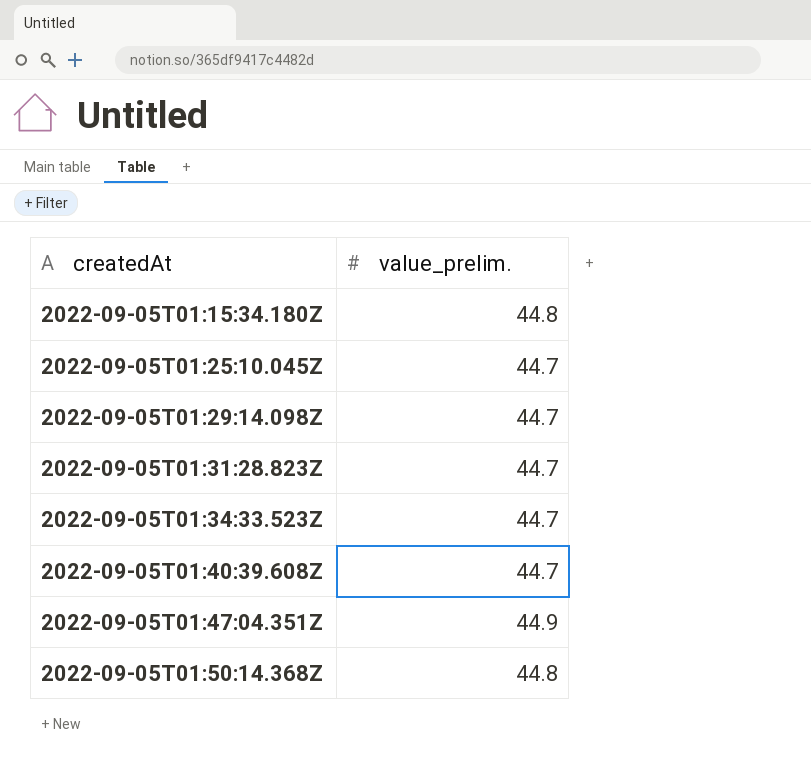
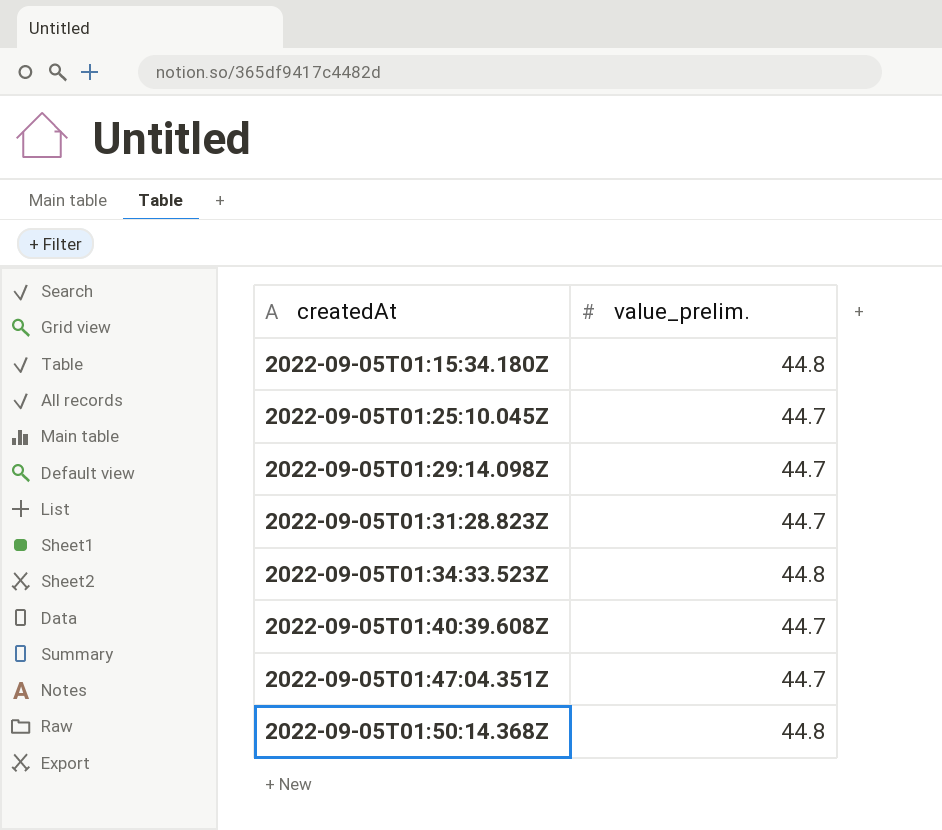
2022-09-05T01:34:33.523Z | value_prelim.: 44.7 -> 44.8
2022-09-05T01:47:04.351Z | value_prelim.: 44.9 -> 44.7

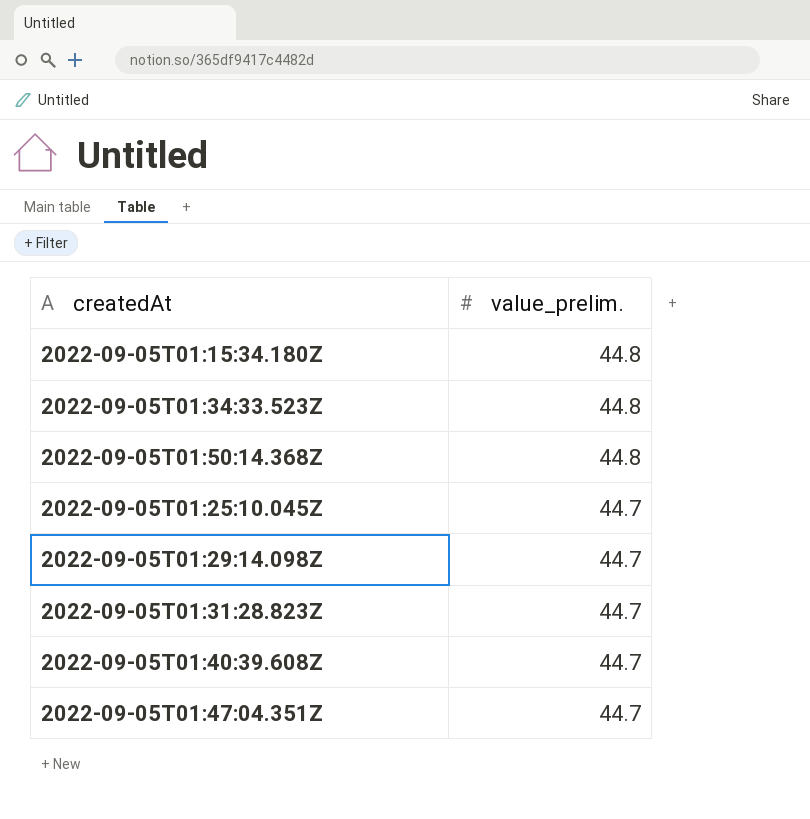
row order: createdAt ascending -> value_prelim. descending

